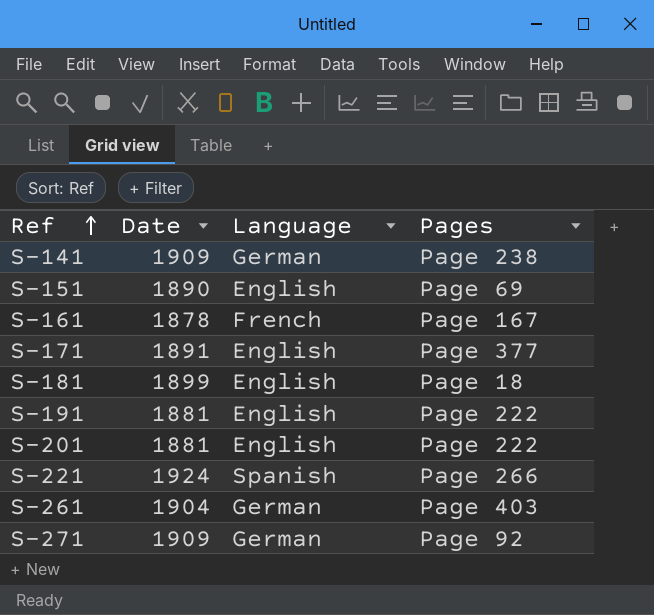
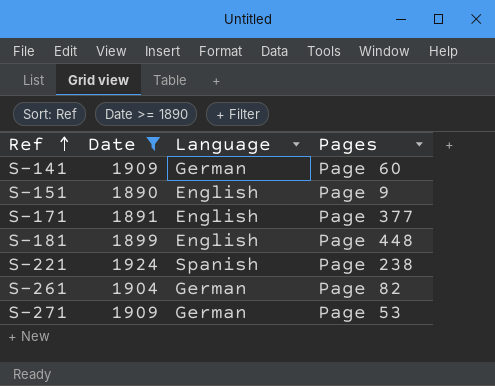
filter: none -> Date >= 1890
S-141 | Pages: Page 238 -> Page 60
S-151 | Pages: Page 69 -> Page 9
S-181 | Pages: Page 18 -> Page 448
S-221 | Pages: Page 266 -> Page 238
S-261 | Pages: Page 403 -> Page 82
S-271 | Pages: Page 92 -> Page 53

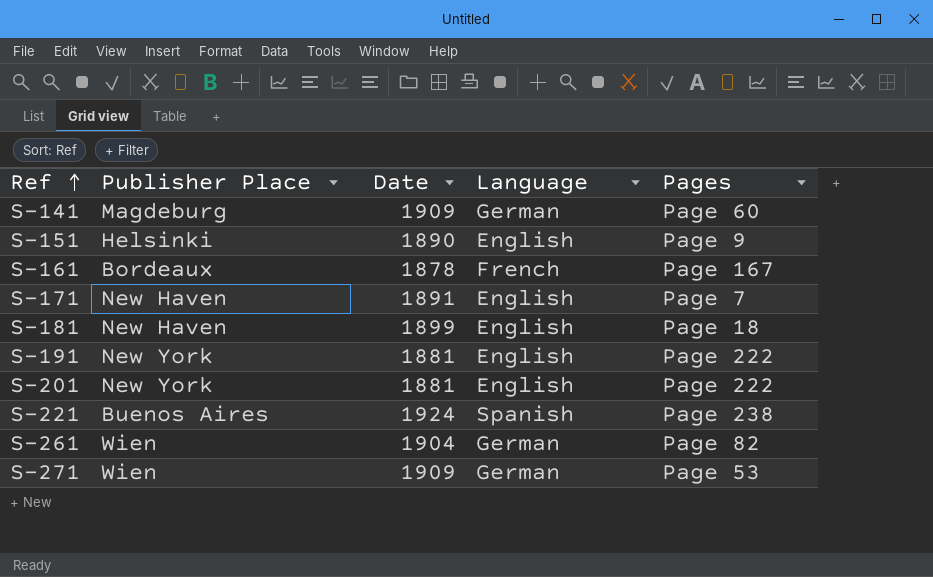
filter: Date >= 1890 -> none
column Publisher Place | position: none -> 2
S-171 | Pages: Page 377 -> Page 7
S-181 | Pages: Page 448 -> Page 18

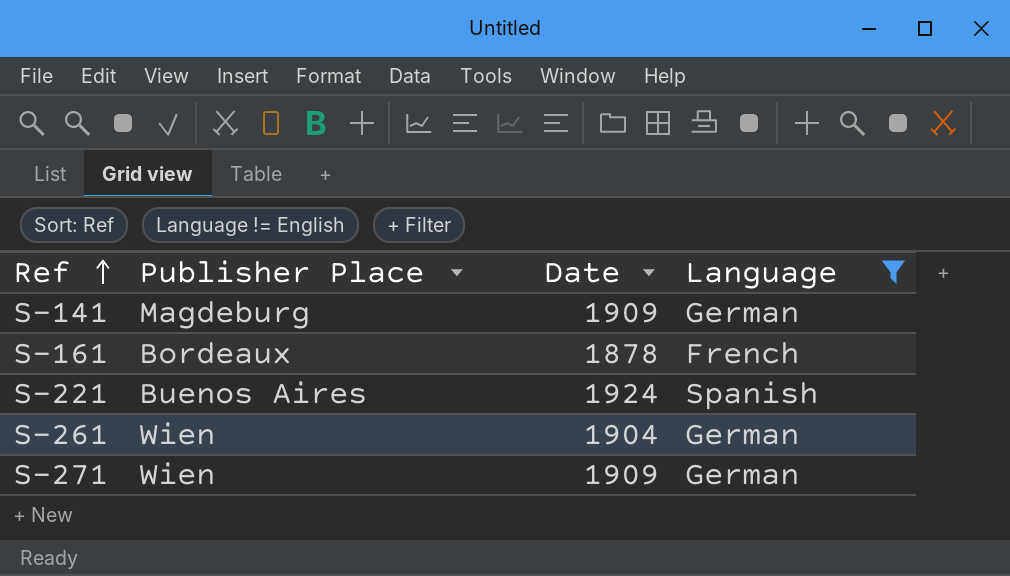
filter: none -> Language != English
column Pages | position: 5 -> none

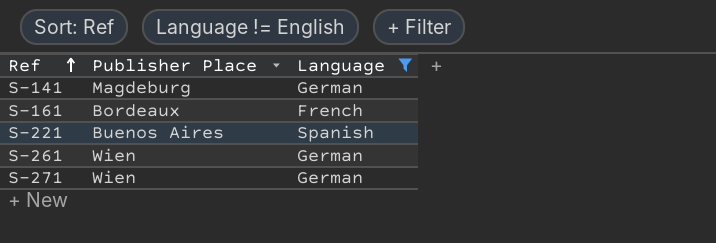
column Date | position: 3 -> none

